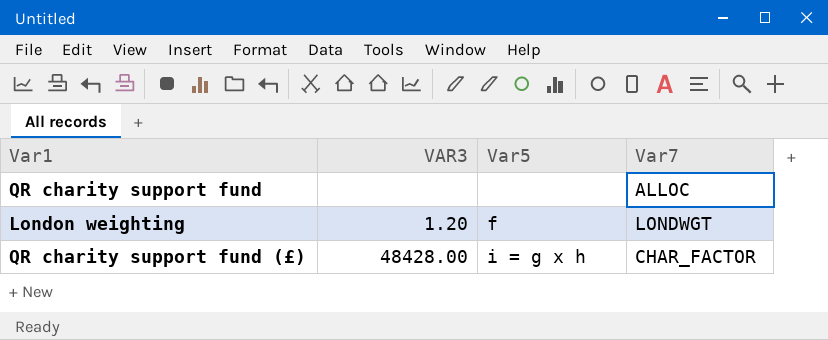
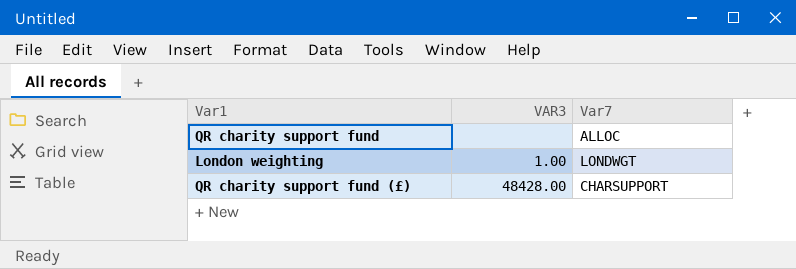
column Var5 | position: 3 -> none
London weighting | VAR3: 1.20 -> 1.00
QR charity support fund (£) | Var7: CHAR_FACTOR -> CHARSUPPORT

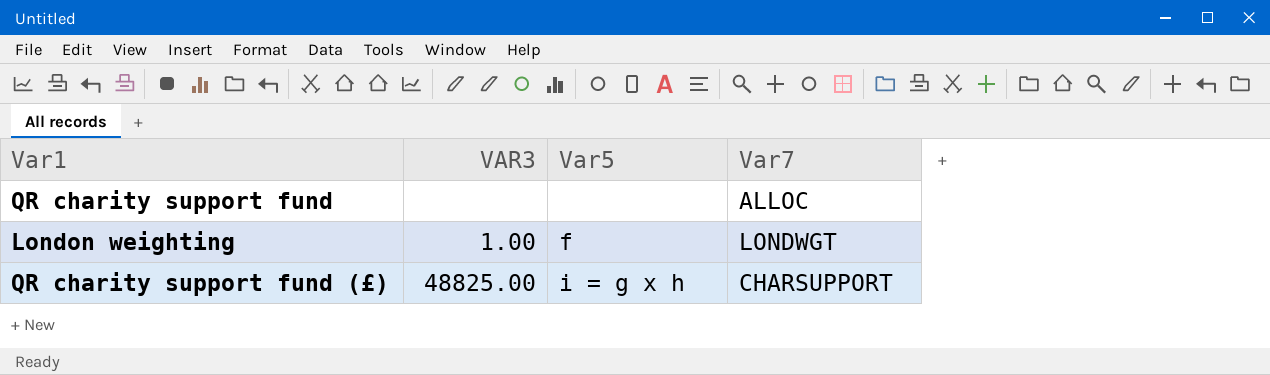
column Var5 | position: none -> 3
QR charity support fund (£) | VAR3: 48428.00 -> 48825.00

